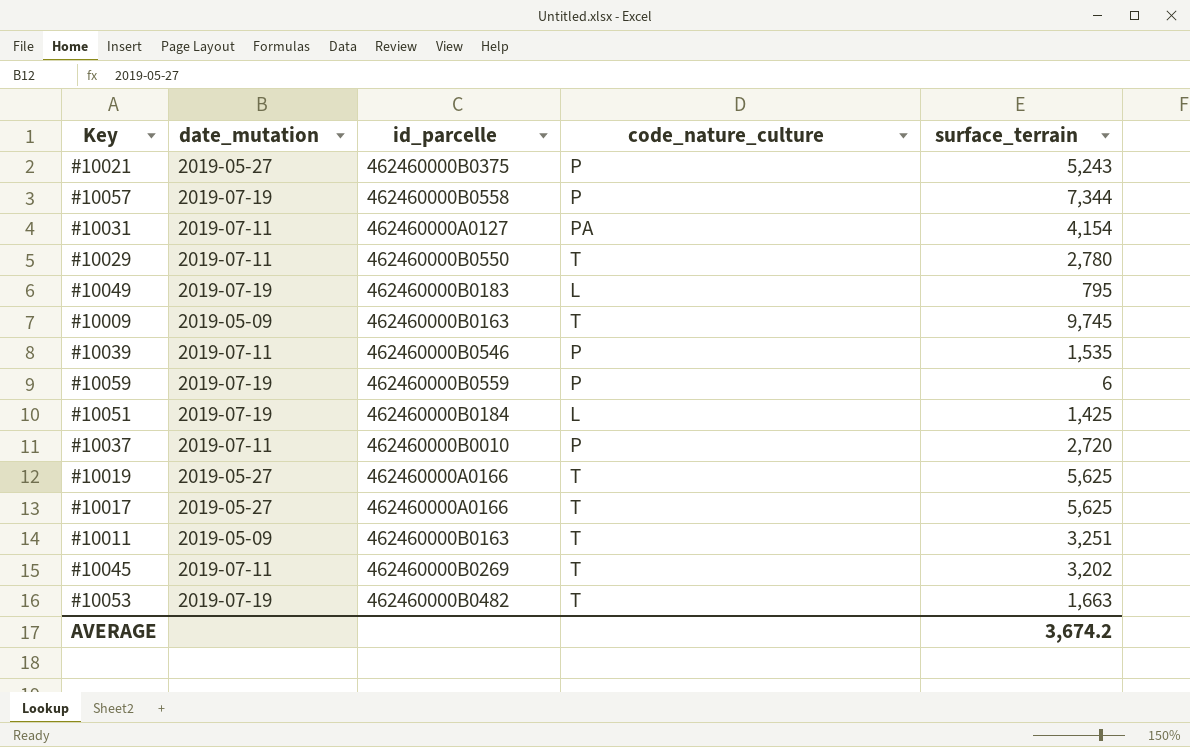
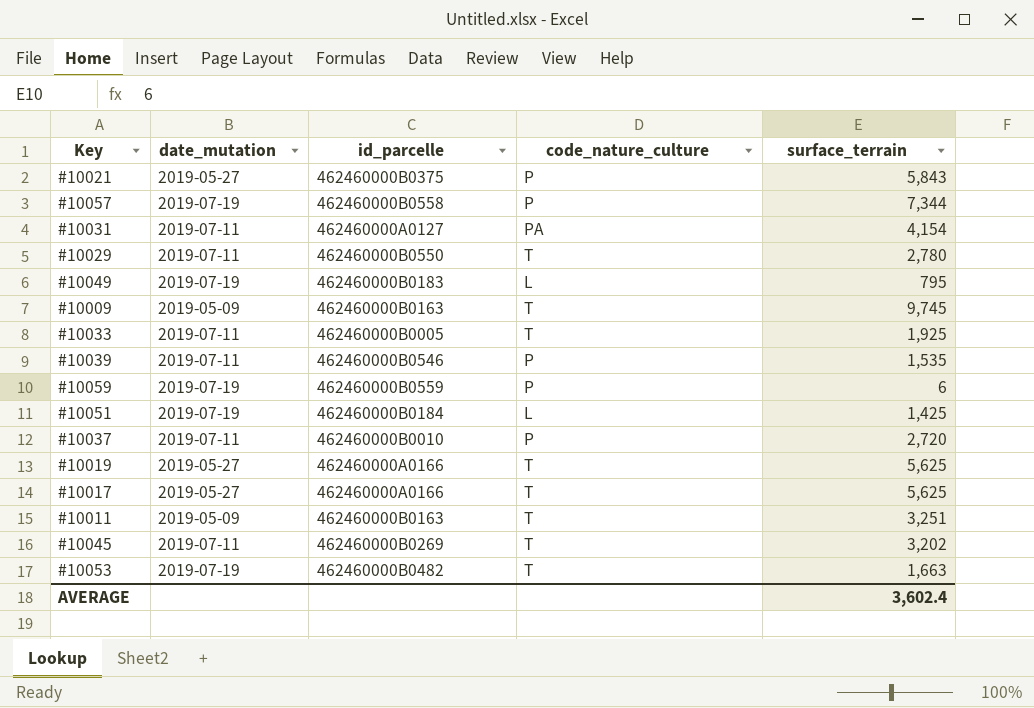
#10021 | surface_terrain: 5,243 -> 5,843
row #10033: none -> 2019-07-11 | 462460000B0005 | T | 1,925
AVERAGE | surface_terrain: 3,674.2 -> 3,602.4

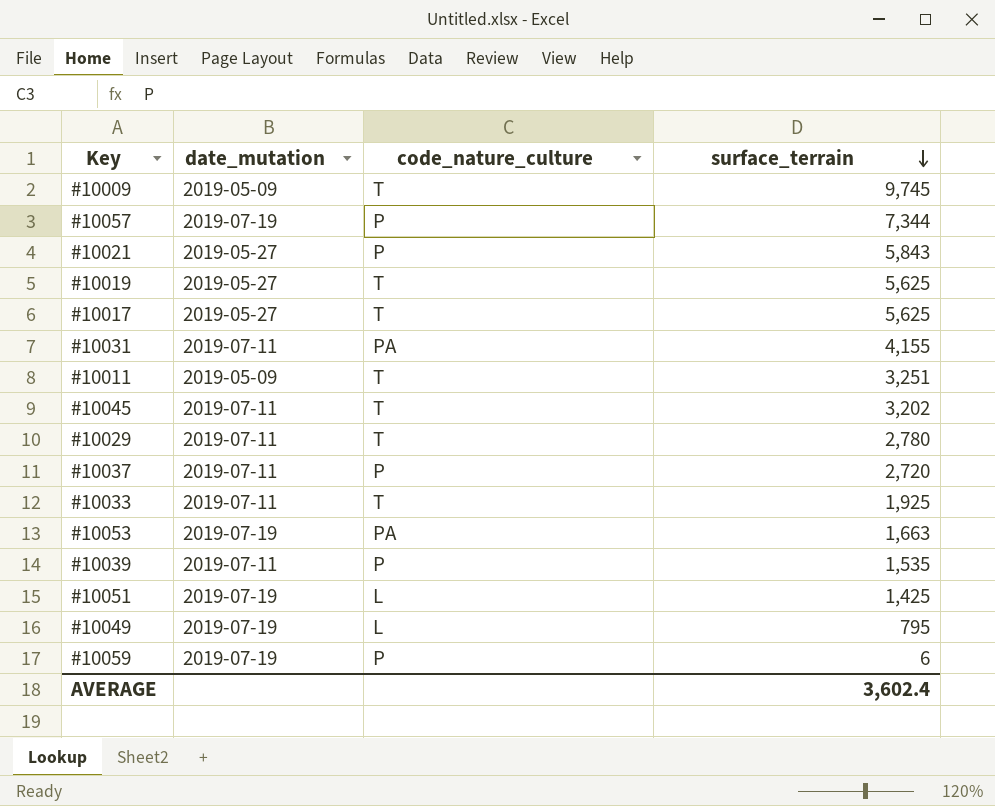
row order: none -> surface_terrain descending
column id_parcelle | position: 3 -> none
#10031 | surface_terrain: 4,154 -> 4,155
#10053 | code_nature_culture: T -> PA

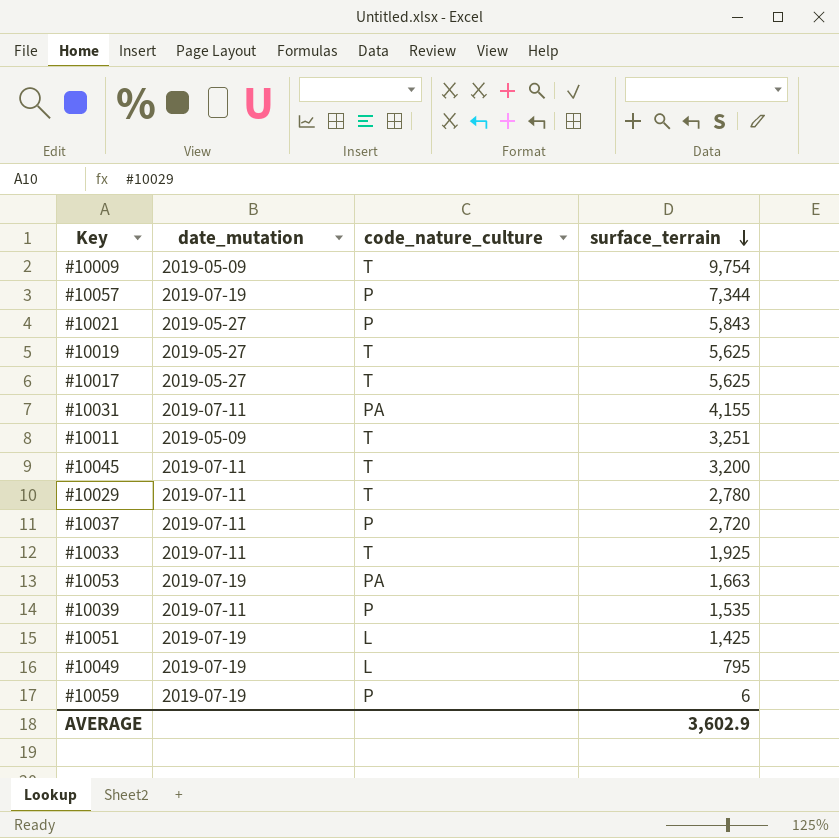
#10009 | surface_terrain: 9,745 -> 9,754
#10045 | surface_terrain: 3,202 -> 3,200
AVERAGE | surface_terrain: 3,602.4 -> 3,602.9

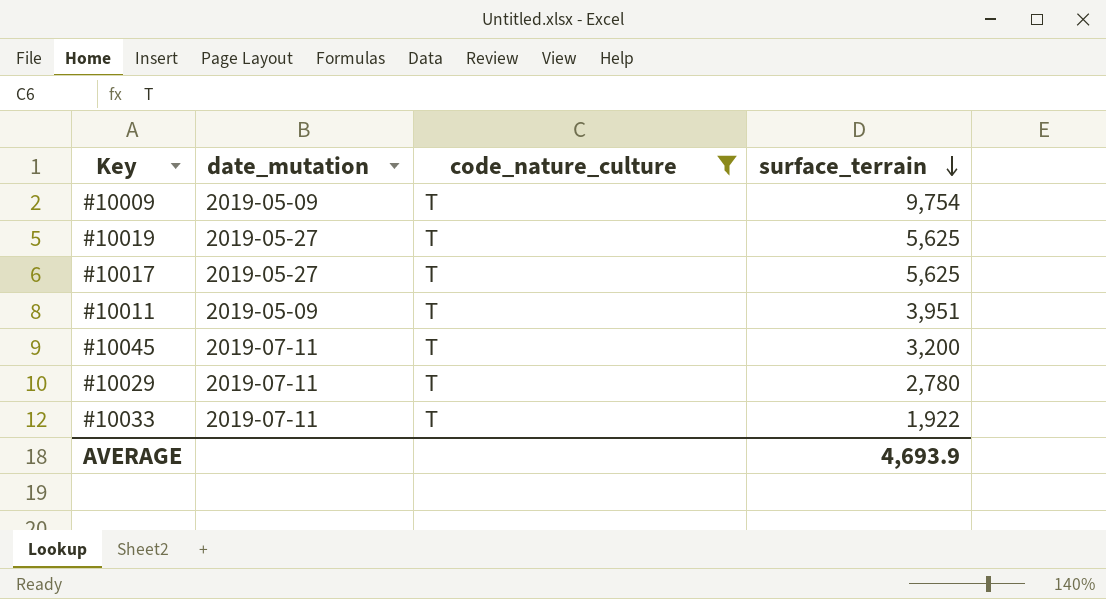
filter: none -> code_nature_culture = T
#10011 | surface_terrain: 3,251 -> 3,951
#10033 | surface_terrain: 1,925 -> 1,922
AVERAGE | surface_terrain: 3,602.9 -> 4,693.9

